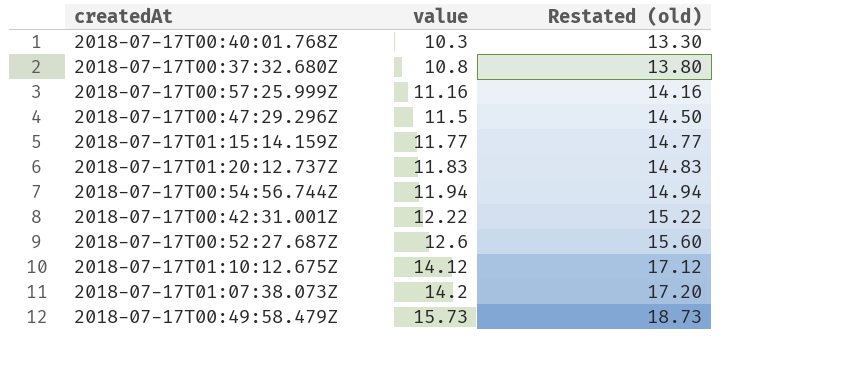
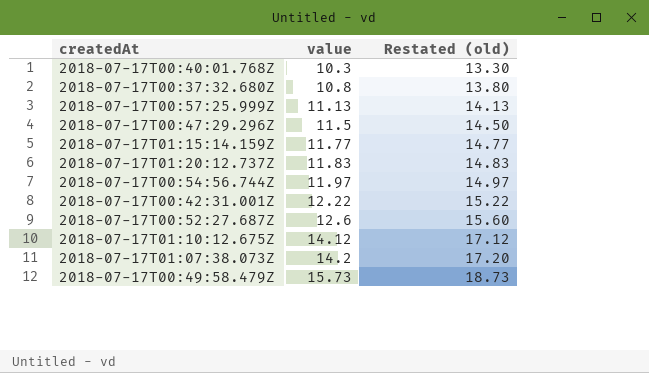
2018-07-17T00:57:25.999Z | value: 11.16 -> 11.13
2018-07-17T00:57:25.999Z | Restated (old): 14.16 -> 14.13
2018-07-17T00:54:56.744Z | value: 11.94 -> 11.97
2018-07-17T00:54:56.744Z | Restated (old): 14.94 -> 14.97

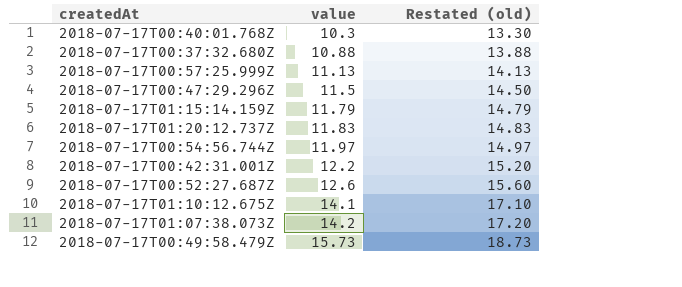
2018-07-17T00:37:32.680Z | value: 10.8 -> 10.88
2018-07-17T00:37:32.680Z | Restated (old): 13.80 -> 13.88
2018-07-17T01:15:14.159Z | value: 11.77 -> 11.79
2018-07-17T01:15:14.159Z | Restated (old): 14.77 -> 14.79
2018-07-17T00:42:31.001Z | value: 12.22 -> 12.2
2018-07-17T00:42:31.001Z | Restated (old): 15.22 -> 15.20
2018-07-17T01:10:12.675Z | value: 14.12 -> 14.1
2018-07-17T01:10:12.675Z | Restated (old): 17.12 -> 17.10

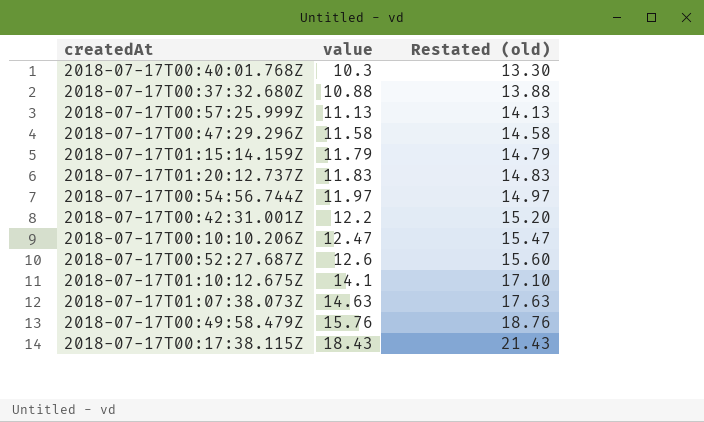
2018-07-17T00:47:29.296Z | value: 11.5 -> 11.58
2018-07-17T00:47:29.296Z | Restated (old): 14.50 -> 14.58
row 2018-07-17T00:10:10.206Z: none -> 12.47 | 15.47
2018-07-17T01:07:38.073Z | value: 14.2 -> 14.63
2018-07-17T01:07:38.073Z | Restated (old): 17.20 -> 17.63
2018-07-17T00:49:58.479Z | value: 15.73 -> 15.76
2018-07-17T00:49:58.479Z | Restated (old): 18.73 -> 18.76
row 2018-07-17T00:17:38.115Z: none -> 18.43 | 21.43

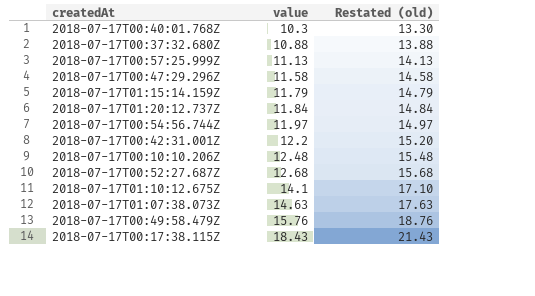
2018-07-17T01:20:12.737Z | value: 11.83 -> 11.84
2018-07-17T01:20:12.737Z | Restated (old): 14.83 -> 14.84
2018-07-17T00:10:10.206Z | value: 12.47 -> 12.48
2018-07-17T00:10:10.206Z | Restated (old): 15.47 -> 15.48
2018-07-17T00:52:27.687Z | value: 12.6 -> 12.68
2018-07-17T00:52:27.687Z | Restated (old): 15.60 -> 15.68

